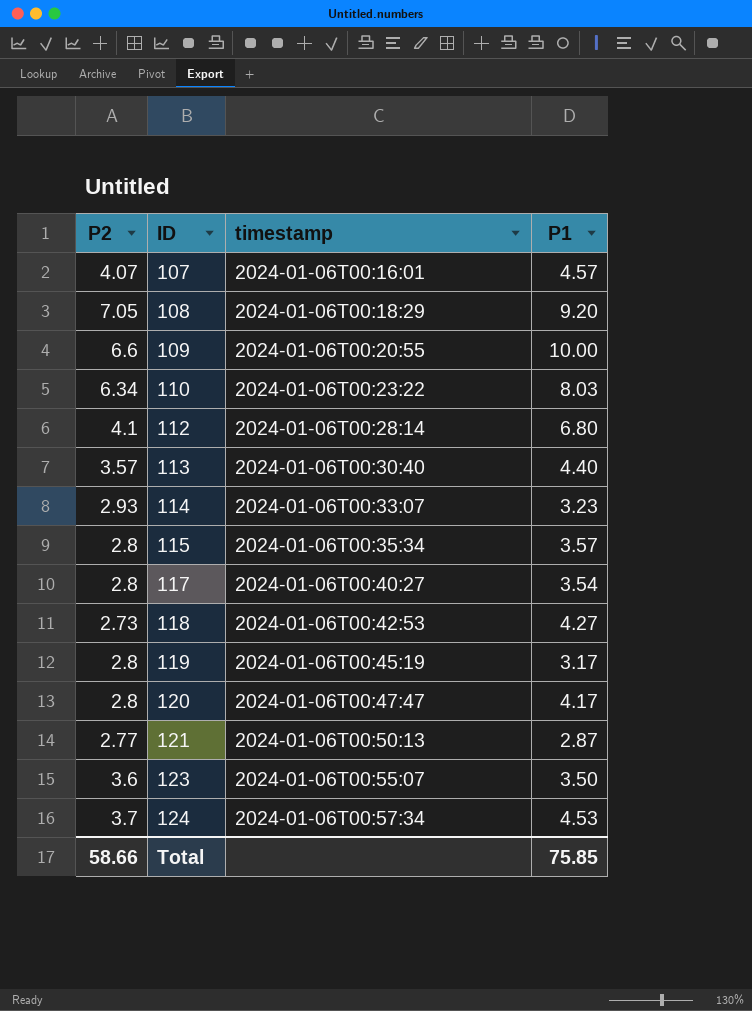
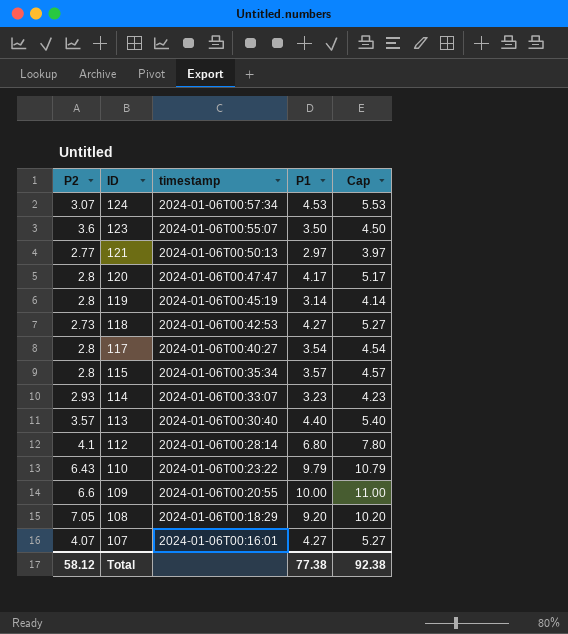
row order: ID ascending -> ID descending
column Cap | formula: none -> [P1] + 1
124 | P2: 3.7 -> 3.07
121 | P1: 2.87 -> 2.97
119 | P1: 3.17 -> 3.14
110 | P2: 6.34 -> 6.43
110 | P1: 8.03 -> 9.79
107 | P1: 4.57 -> 4.27
Total | P2: 58.66 -> 58.12
Total | P1: 75.85 -> 77.38

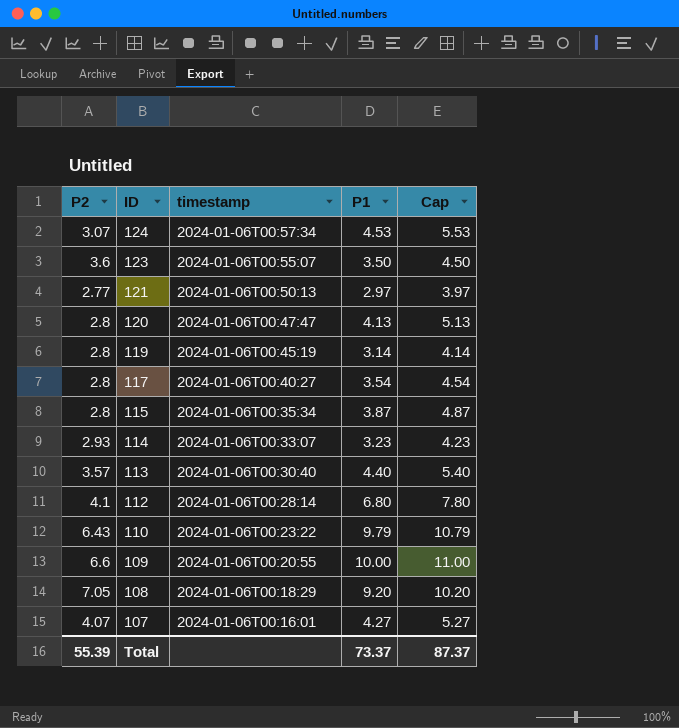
row 118: 2.73 | 2024-01-06T00:42:53 | 4.27 | 5.27 -> none
120 | P1: 4.17 -> 4.13
120 | Cap: 5.17 -> 5.13
115 | P1: 3.57 -> 3.87
115 | Cap: 4.57 -> 4.87
Total | P2: 58.12 -> 55.39
Total | P1: 77.38 -> 73.37
Total | Cap: 92.38 -> 87.37

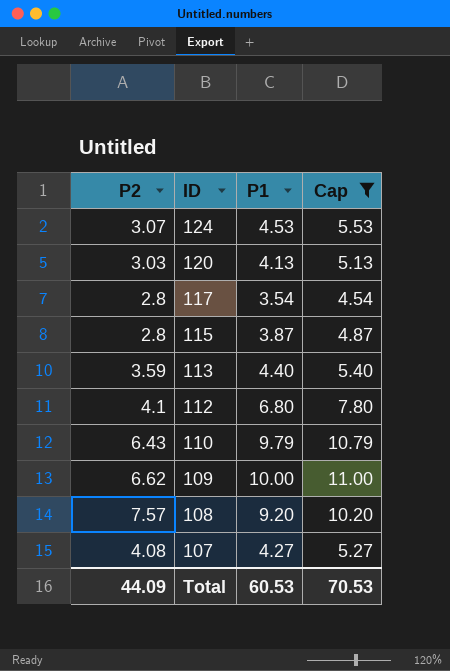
filter: none -> Cap >= 4.54
column timestamp | position: 3 -> none
120 | P2: 2.8 -> 3.03
113 | P2: 3.57 -> 3.59
109 | P2: 6.6 -> 6.62
108 | P2: 7.05 -> 7.57
107 | P2: 4.07 -> 4.08
Total | P2: 55.39 -> 44.09
Total | P1: 73.37 -> 60.53
Total | Cap: 87.37 -> 70.53

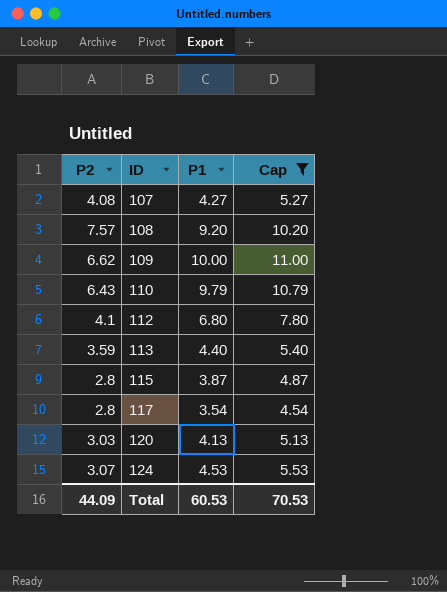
row order: ID descending -> ID ascending

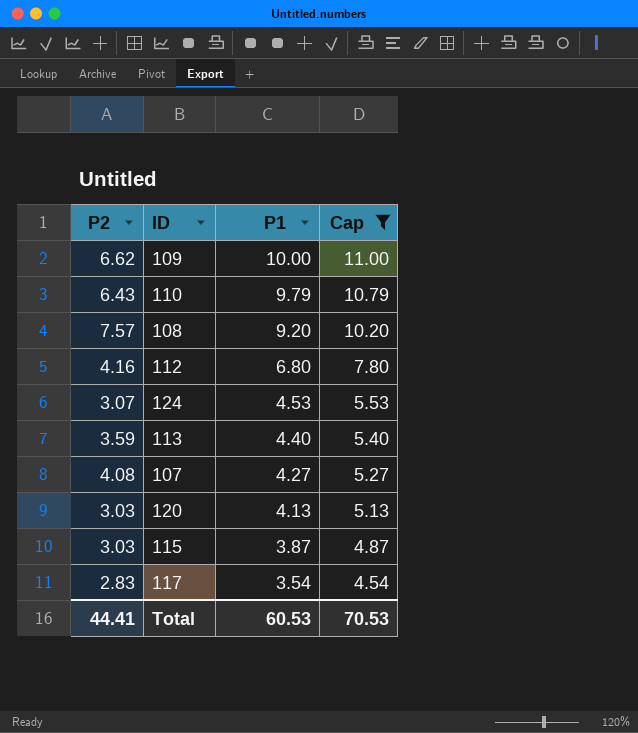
row order: ID ascending -> P1 descending
112 | P2: 4.1 -> 4.16
115 | P2: 2.8 -> 3.03
117 | P2: 2.8 -> 2.83
Total | P2: 44.09 -> 44.41

